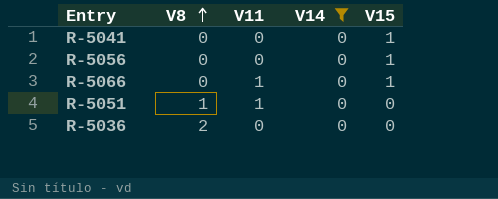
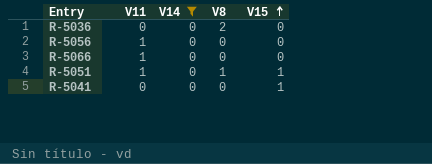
row order: V8 ascending -> V15 ascending
column V8 | position: 2 -> 4
R-5056 | V11: 0 -> 1
R-5056 | V15: 1 -> 0
R-5066 | V15: 1 -> 0
R-5051 | V15: 0 -> 1

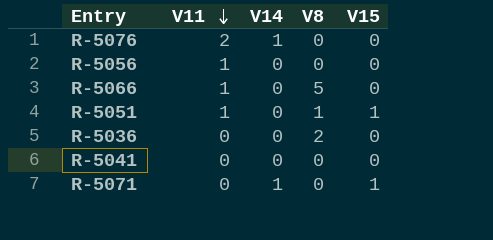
filter: V14 = 0 -> none
row order: V15 ascending -> V11 descending
R-5066 | V8: 0 -> 5
R-5041 | V15: 1 -> 0

